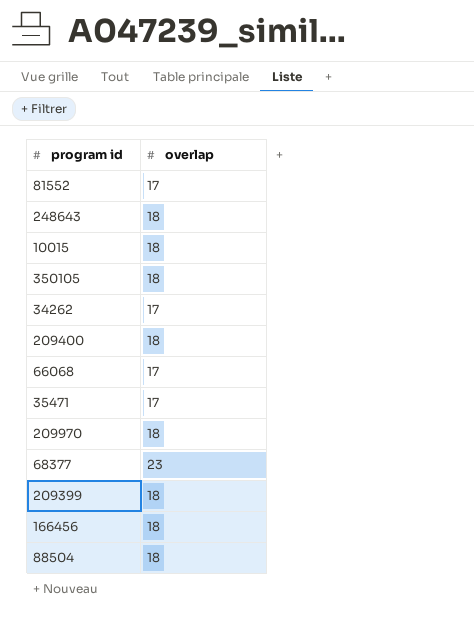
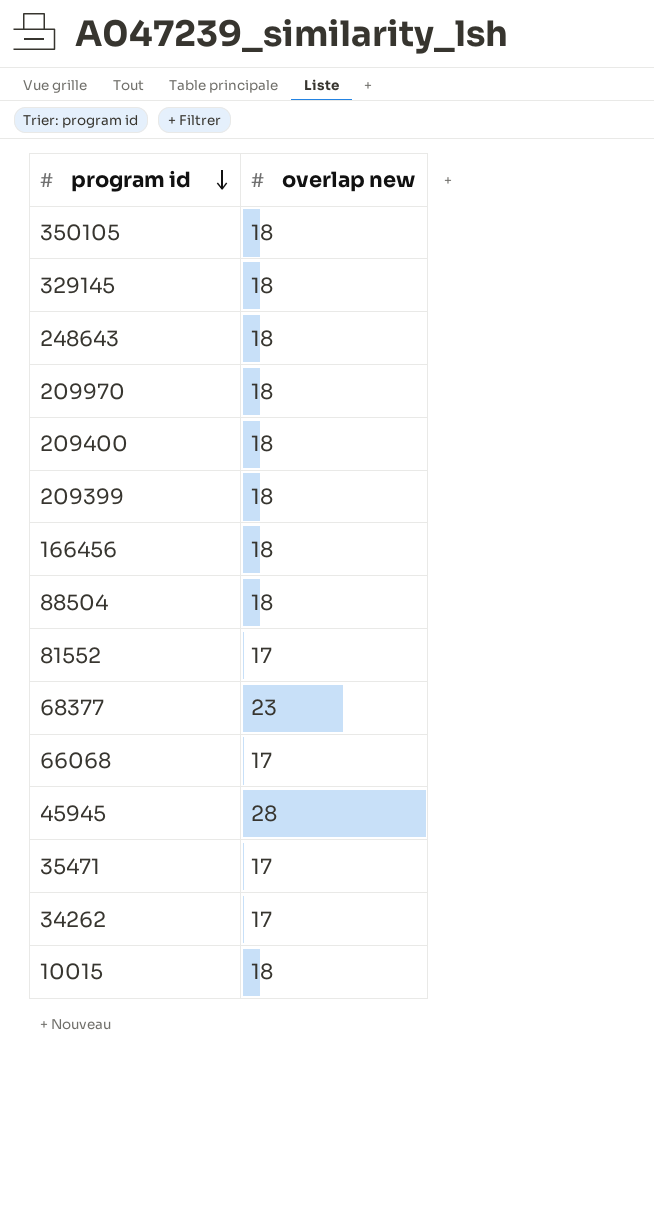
row order: none -> program id descending
column name: overlap -> overlap new
row 329145: none -> 18
row 45945: none -> 28

